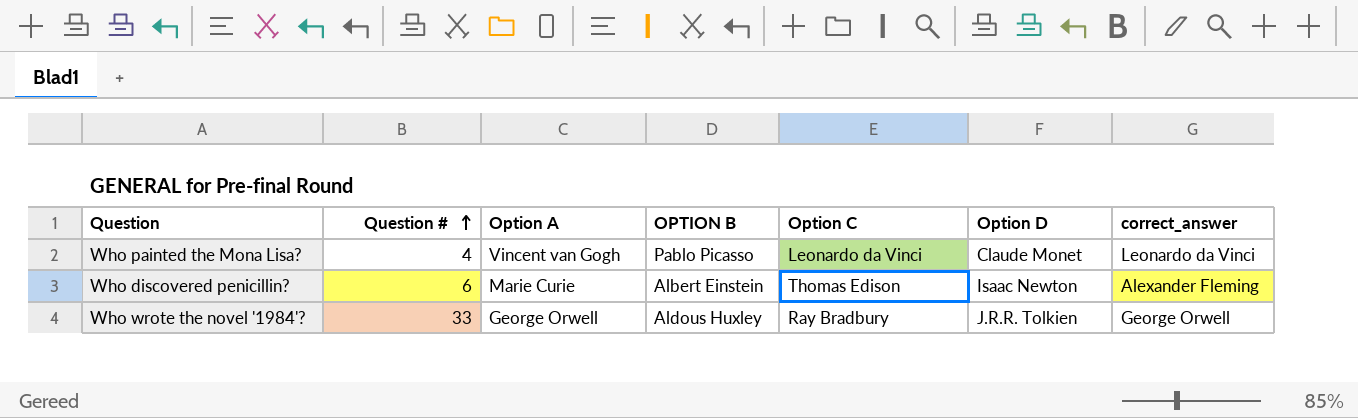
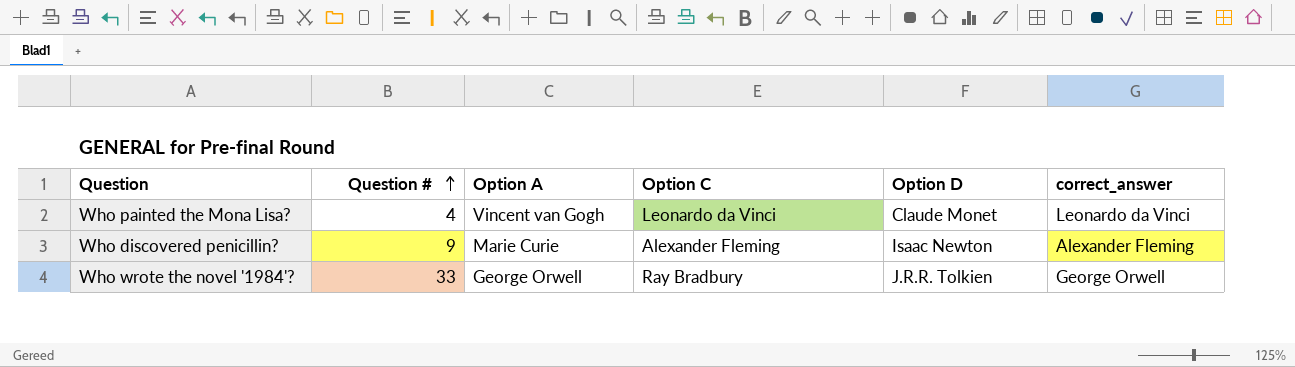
column OPTION B | position: 4 -> none
Who discovered penicillin? | Question #: 6 -> 9
Who discovered penicillin? | Option C: Thomas Edison -> Alexander Fleming

